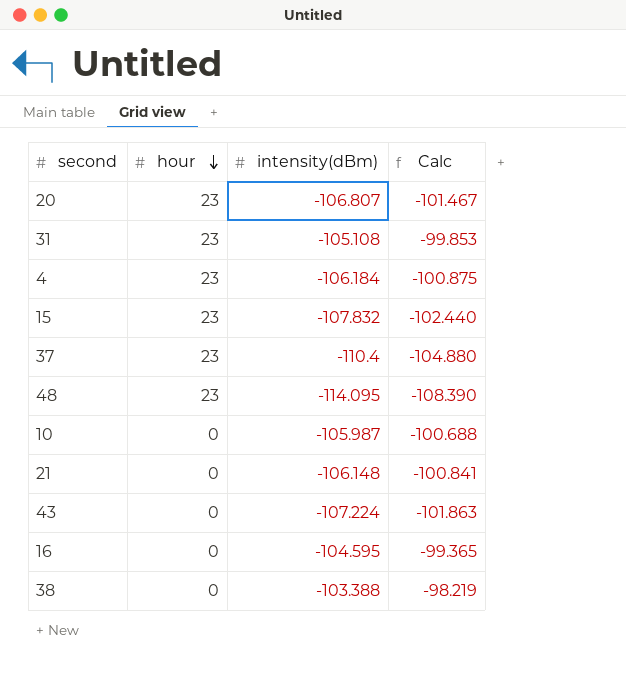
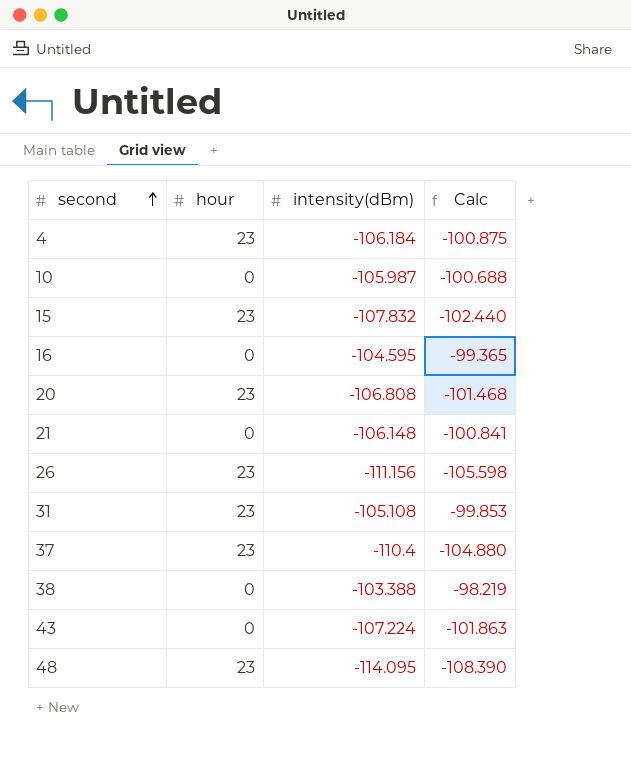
row order: hour descending -> second ascending
20 | intensity(dBm): -106.807 -> -106.808
20 | Calc: -101.467 -> -101.468
row 26: none -> 23 | -111.156 | -105.598

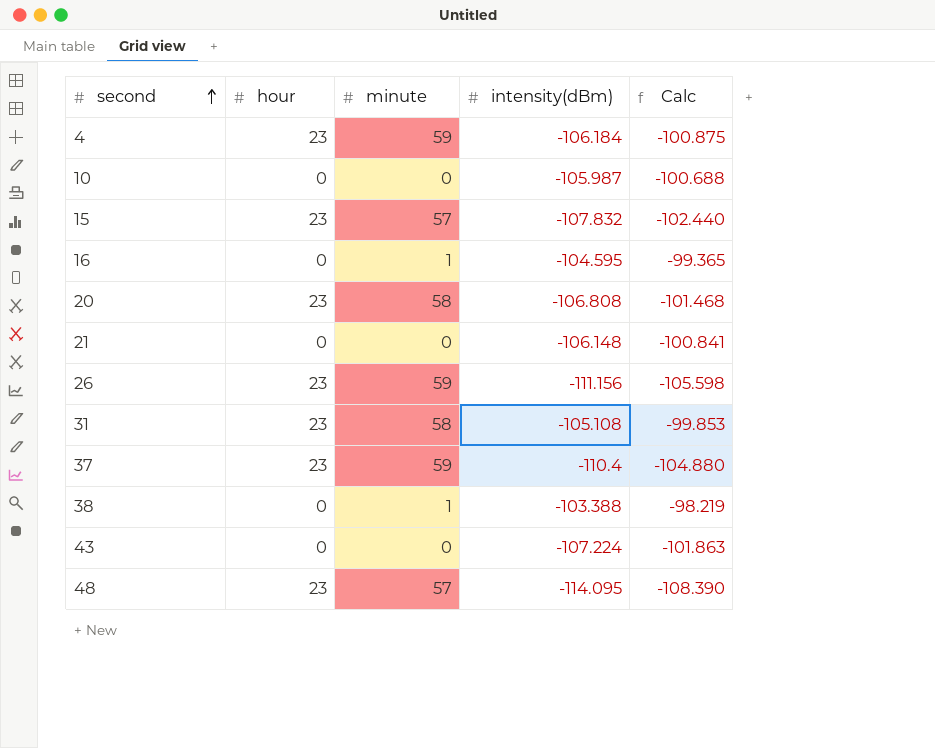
column minute | position: none -> 3

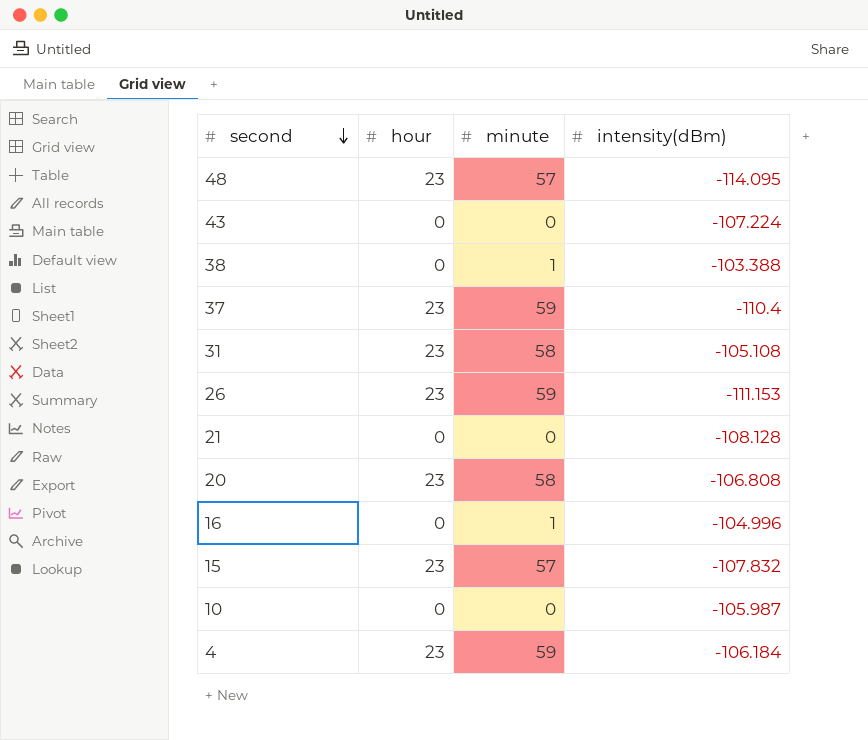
row order: second ascending -> second descending
column Calc | formula: [intensity(dBm)] * 0.95 -> none
26 | intensity(dBm): -111.156 -> -111.153
21 | intensity(dBm): -106.148 -> -108.128
16 | intensity(dBm): -104.595 -> -104.996

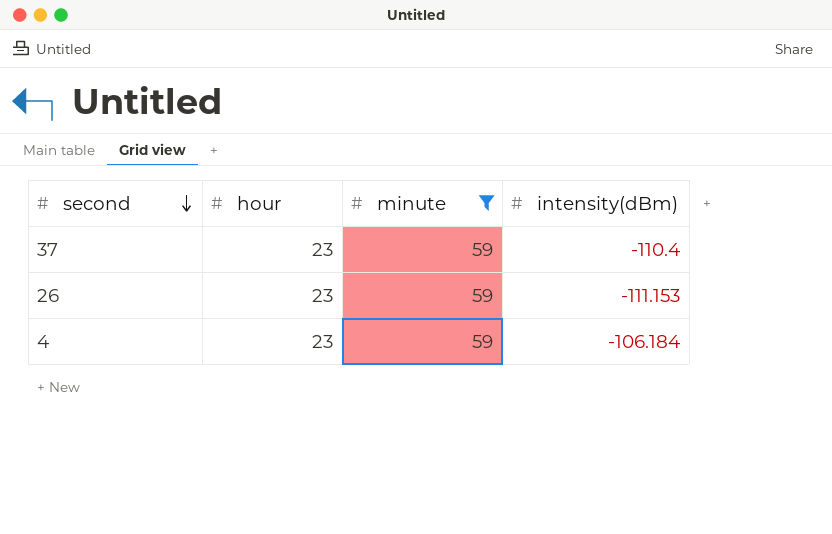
filter: none -> minute = 59

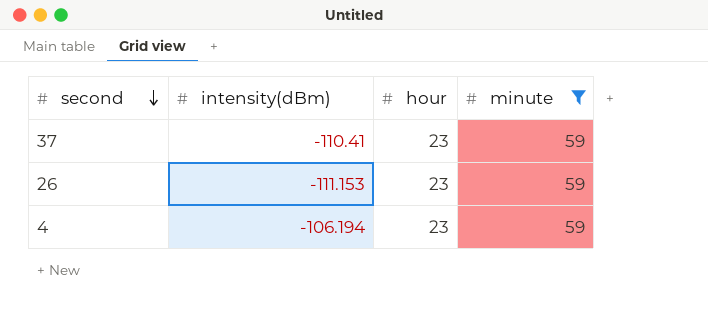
column intensity(dBm) | position: 4 -> 2
37 | intensity(dBm): -110.4 -> -110.41
4 | intensity(dBm): -106.184 -> -106.194

